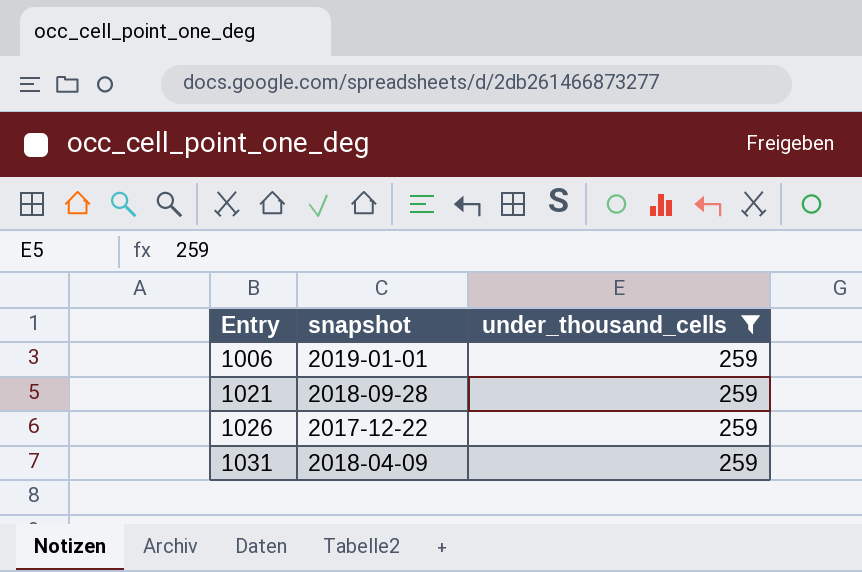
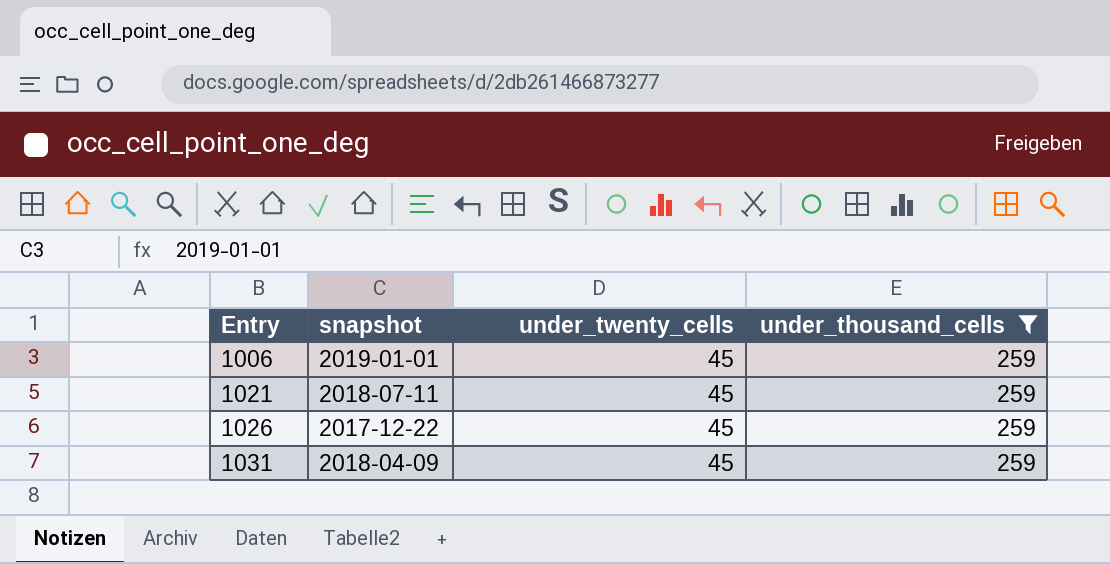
column under_twenty_cells | position: none -> 3
1021 | snapshot: 2018-09-28 -> 2018-07-11

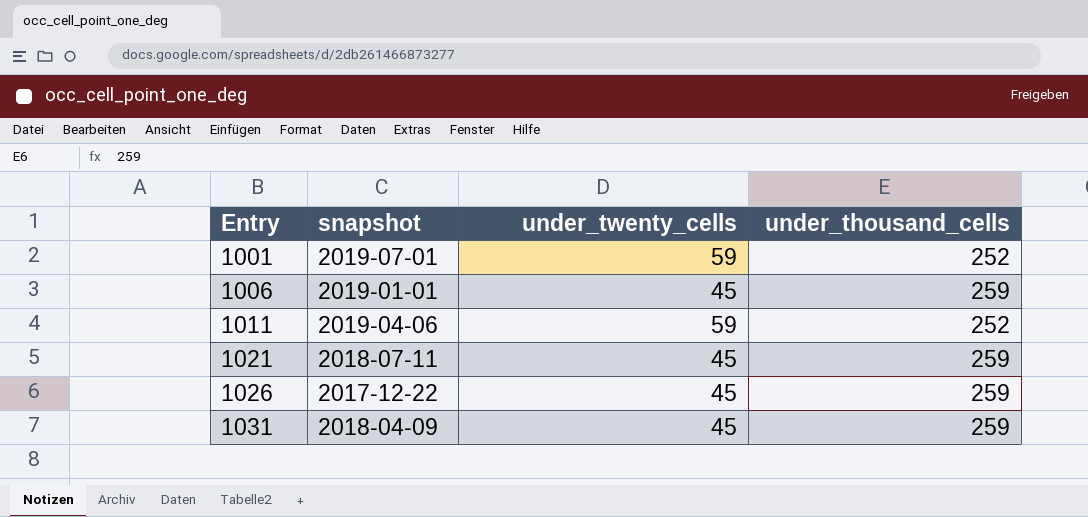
filter: under_thousand_cells = 259 -> none

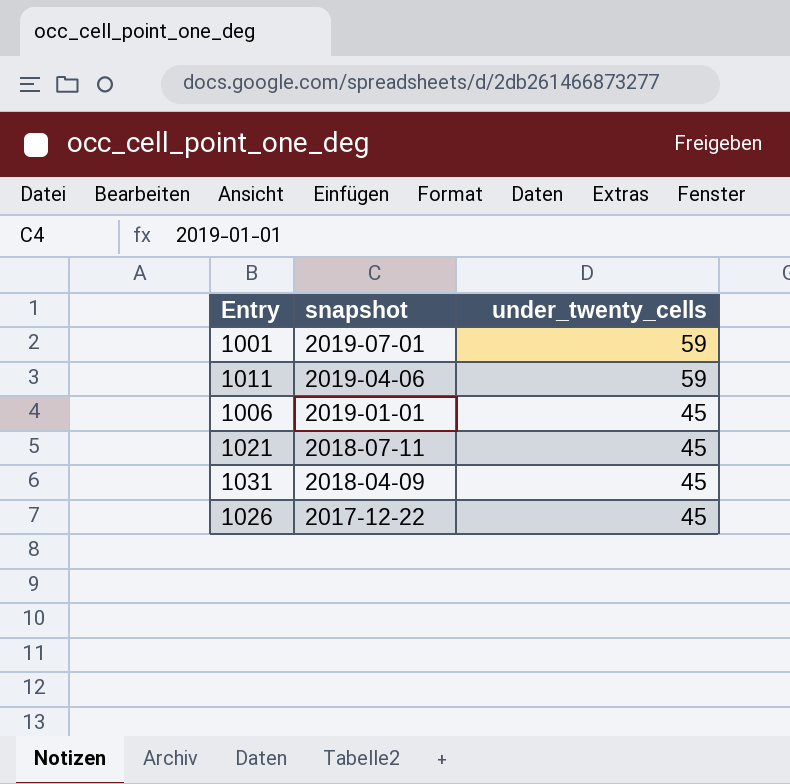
row order: Entry ascending -> snapshot descending
column under_thousand_cells | position: 4 -> none

